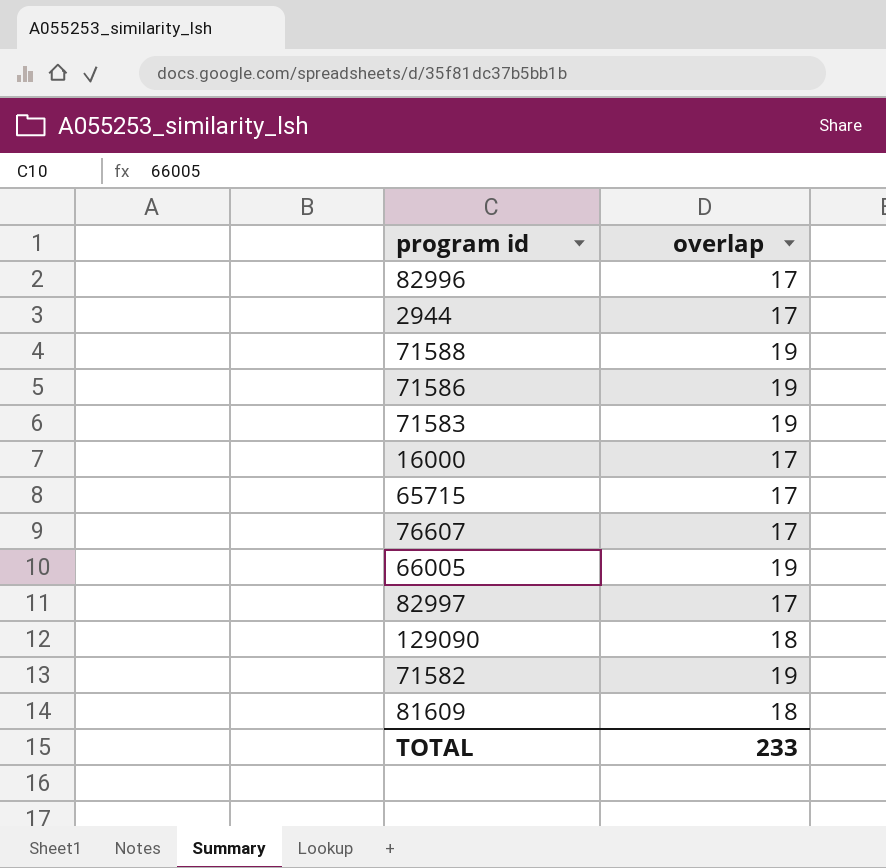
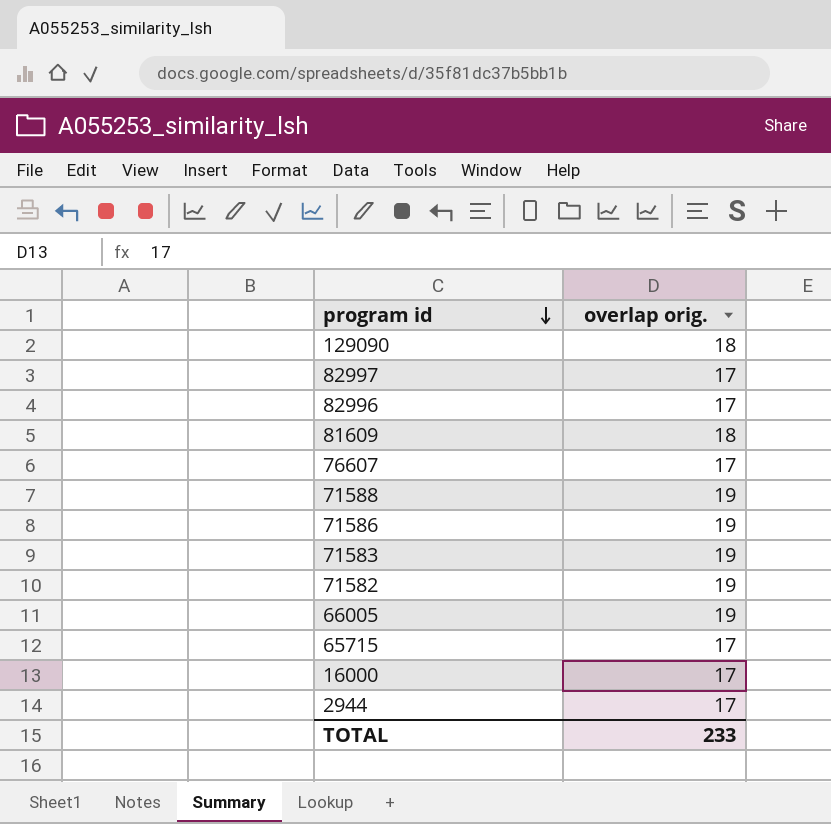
row order: none -> program id descending
column name: overlap -> overlap orig.

